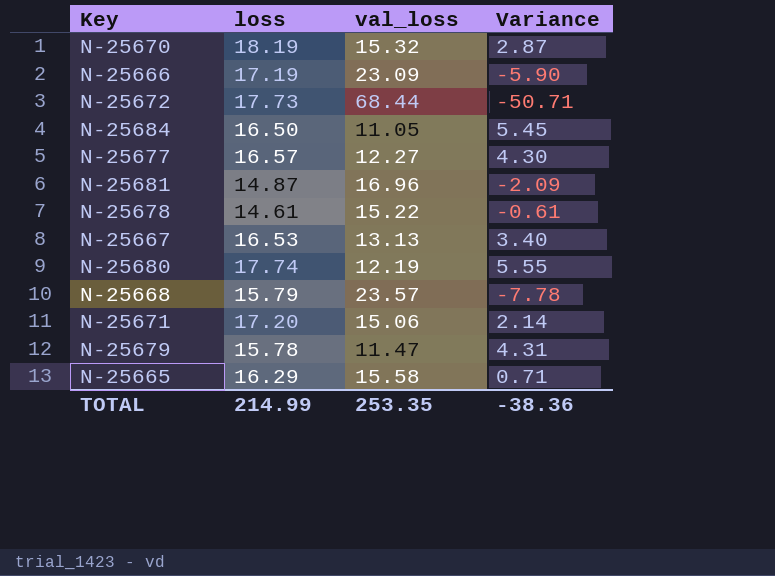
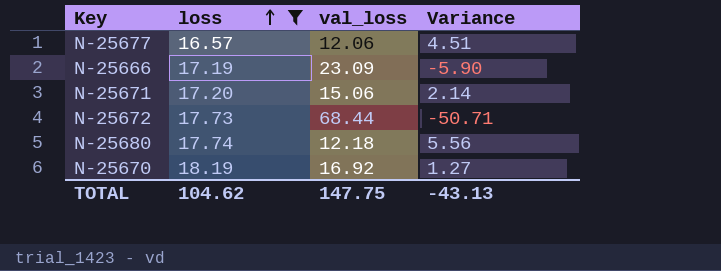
filter: none -> loss >= 16.57
row order: none -> loss ascending
N-25677 | val_loss: 12.27 -> 12.06
N-25677 | Variance: 4.30 -> 4.51
N-25680 | val_loss: 12.19 -> 12.18
N-25680 | Variance: 5.55 -> 5.56
N-25670 | val_loss: 15.32 -> 16.92
N-25670 | Variance: 2.87 -> 1.27
TOTAL | loss: 214.99 -> 104.62
TOTAL | val_loss: 253.35 -> 147.75
TOTAL | Variance: -38.36 -> -43.13

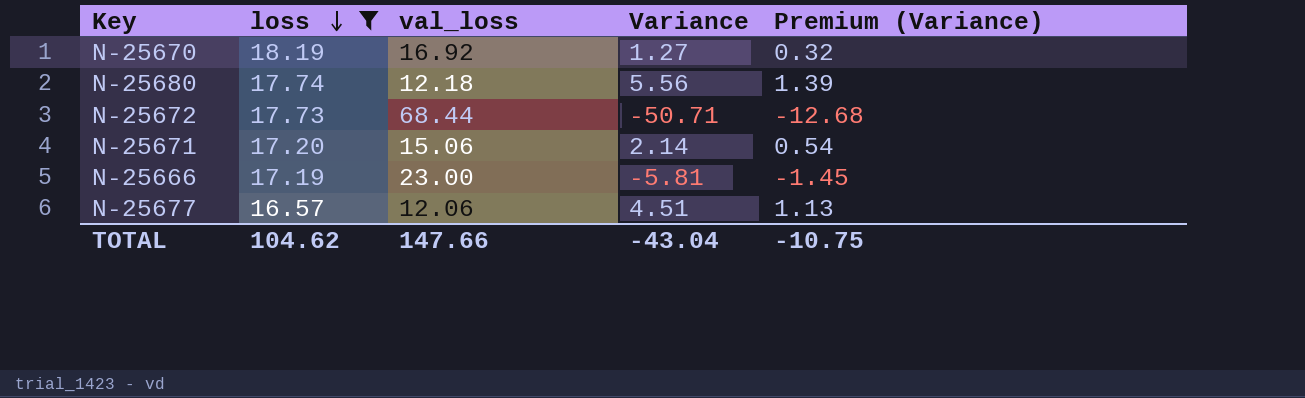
row order: loss ascending -> loss descending
column Premium (Variance) | formula: none -> [Variance] * 0.25
N-25666 | val_loss: 23.09 -> 23.00
N-25666 | Variance: -5.90 -> -5.81
TOTAL | val_loss: 147.75 -> 147.66
TOTAL | Variance: -43.13 -> -43.04

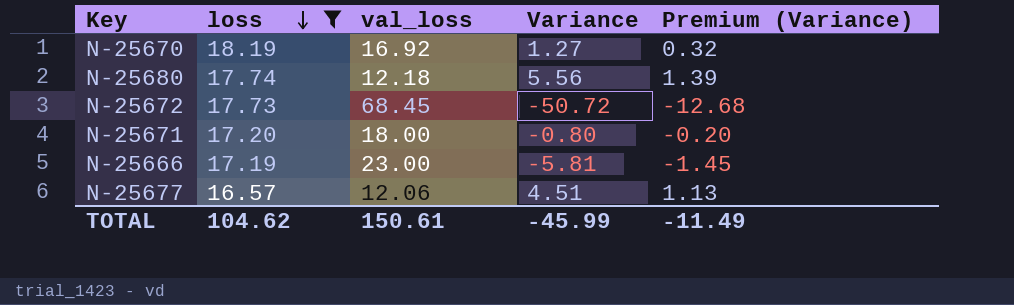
N-25672 | val_loss: 68.44 -> 68.45
N-25672 | Variance: -50.71 -> -50.72
N-25671 | val_loss: 15.06 -> 18.00
N-25671 | Variance: 2.14 -> -0.80
N-25671 | Premium (Variance): 0.54 -> -0.20
TOTAL | val_loss: 147.66 -> 150.61
TOTAL | Variance: -43.04 -> -45.99
TOTAL | Premium (Variance): -10.75 -> -11.49

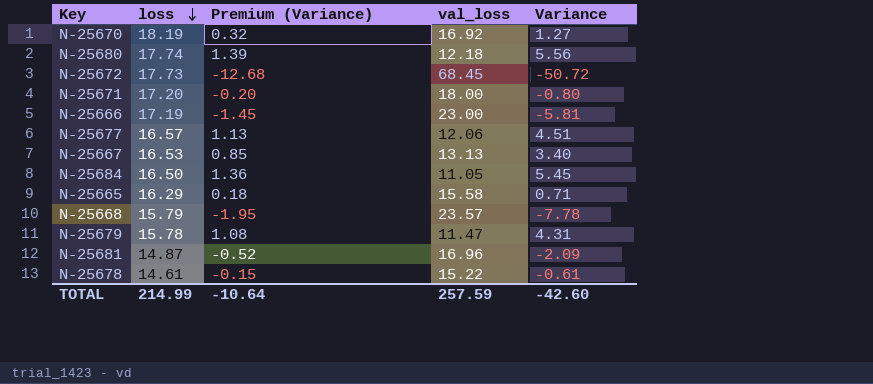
filter: loss >= 16.57 -> none
column Premium (Variance) | position: 5 -> 3
TOTAL | loss: 104.62 -> 214.99
TOTAL | Premium (Variance): -11.49 -> -10.64
TOTAL | val_loss: 150.61 -> 257.59
TOTAL | Variance: -45.99 -> -42.60

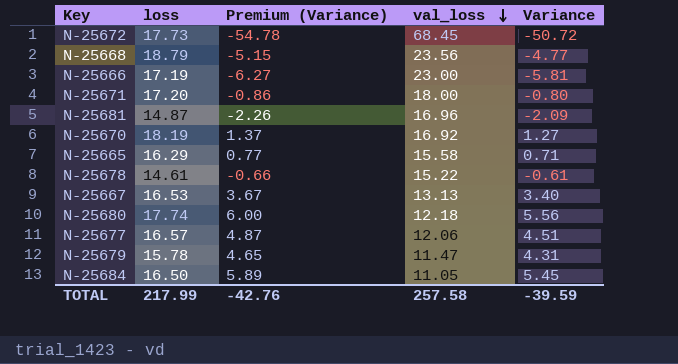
row order: loss descending -> val_loss descending
column Premium (Variance) | formula: [Variance] * 0.25 -> [Variance] * 1.08
N-25668 | loss: 15.79 -> 18.79
N-25668 | val_loss: 23.57 -> 23.56
N-25668 | Variance: -7.78 -> -4.77
TOTAL | loss: 214.99 -> 217.99
TOTAL | Premium (Variance): -10.64 -> -42.76
TOTAL | val_loss: 257.59 -> 257.58
TOTAL | Variance: -42.60 -> -39.59

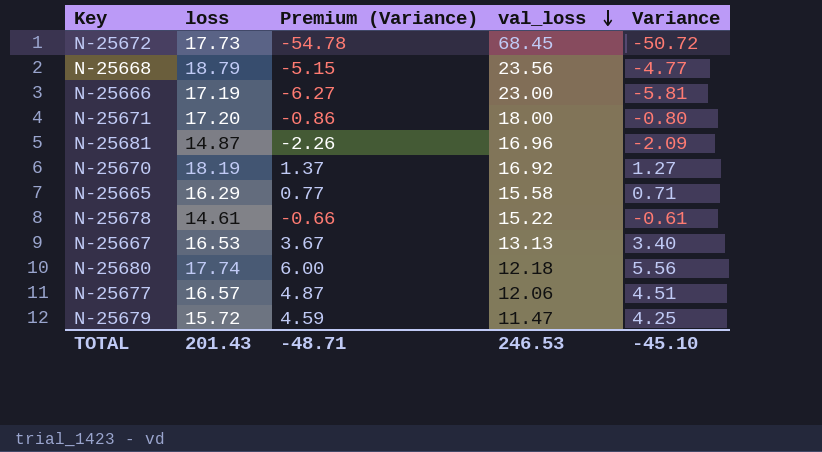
row N-25684: 16.50 | 5.89 | 11.05 | 5.45 -> none
N-25679 | loss: 15.78 -> 15.72
N-25679 | Premium (Variance): 4.65 -> 4.59
N-25679 | Variance: 4.31 -> 4.25
TOTAL | loss: 217.99 -> 201.43
TOTAL | Premium (Variance): -42.76 -> -48.71
TOTAL | val_loss: 257.58 -> 246.53
TOTAL | Variance: -39.59 -> -45.10

